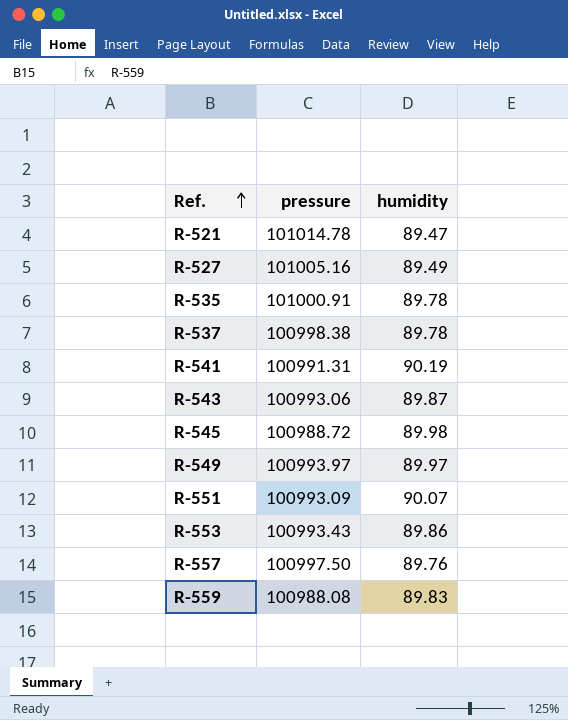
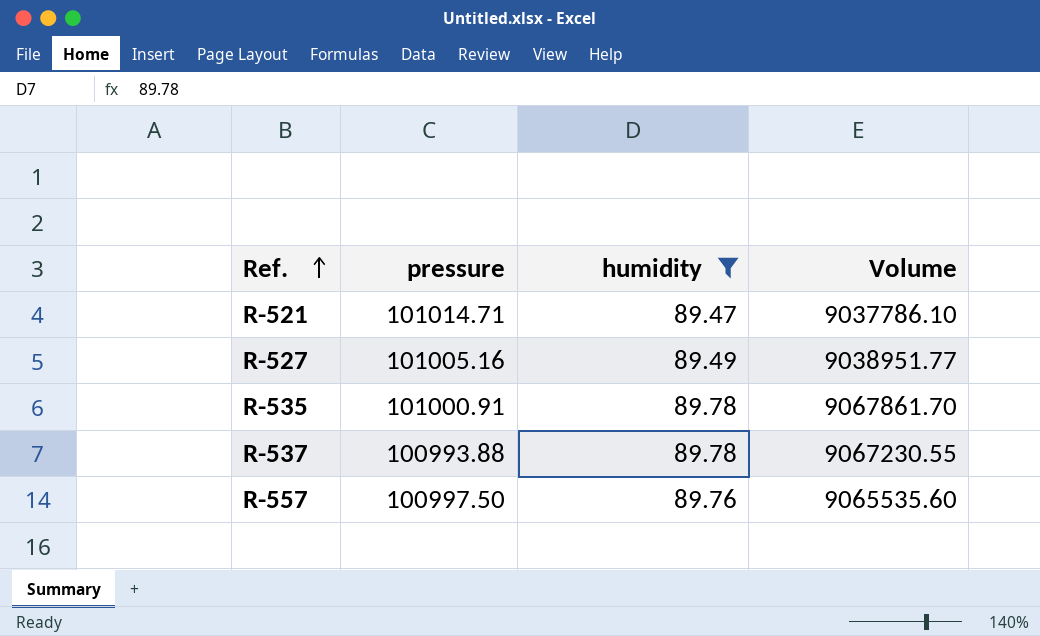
filter: none -> humidity <= 89.78
column Volume | formula: none -> [pressure] * [humidity]
R-521 | pressure: 101014.78 -> 101014.71
R-537 | pressure: 100998.38 -> 100993.88

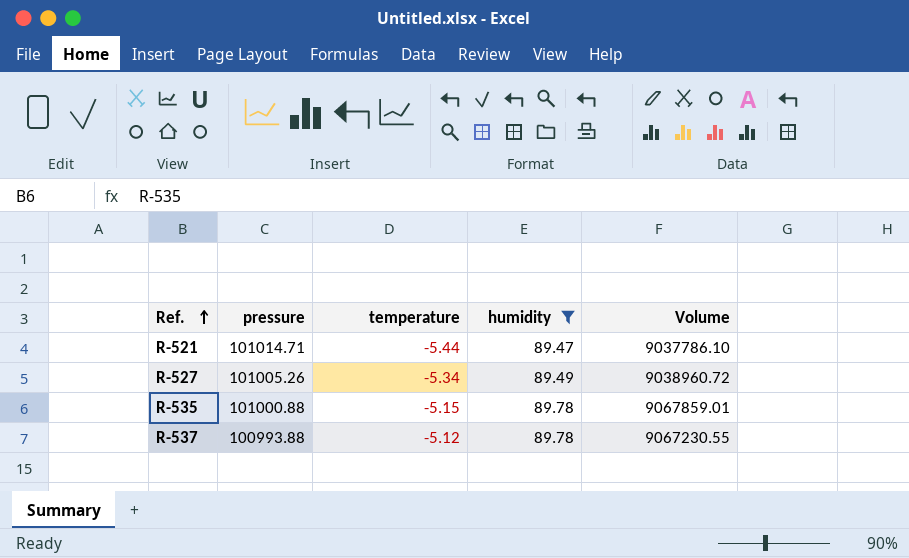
column temperature | position: none -> 3
row R-557: 100997.50 | 89.76 | 9065535.60 -> none
R-527 | pressure: 101005.16 -> 101005.26
R-527 | Volume: 9038951.77 -> 9038960.72
R-535 | pressure: 101000.91 -> 101000.88
R-535 | Volume: 9067861.70 -> 9067859.01

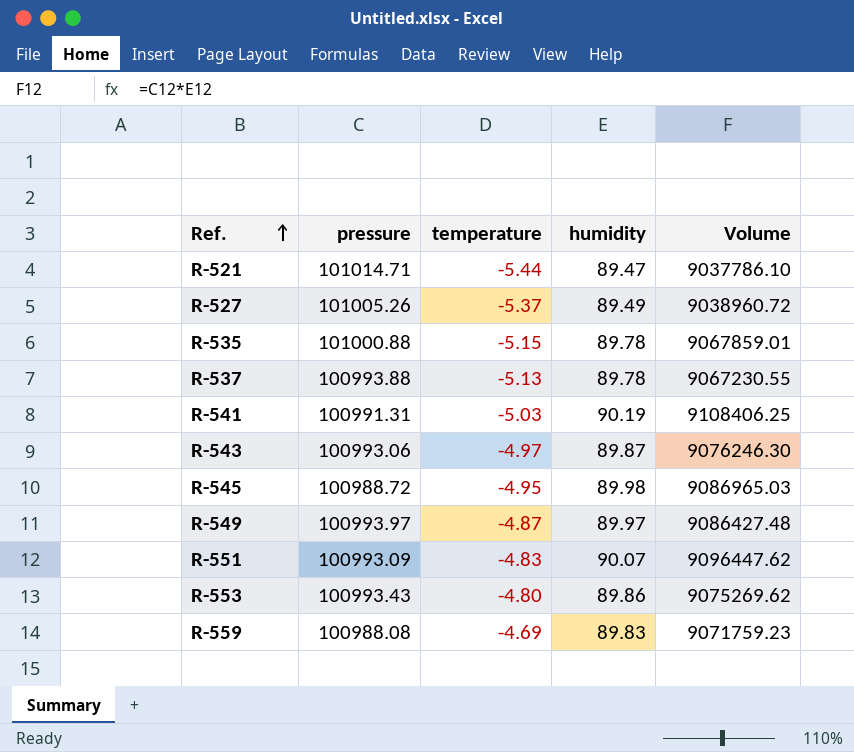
filter: humidity <= 89.78 -> none
R-527 | temperature: -5.34 -> -5.37
R-537 | temperature: -5.12 -> -5.13

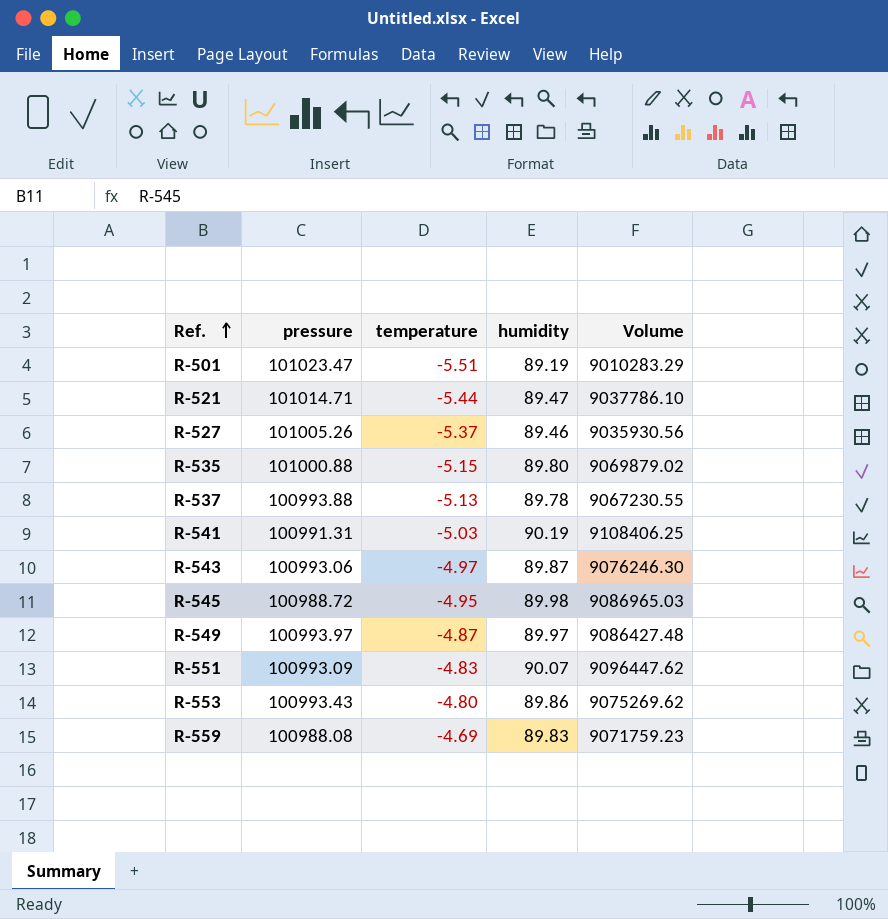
row R-501: none -> 101023.47 | -5.51 | 89.19 | 9010283.29
R-527 | humidity: 89.49 -> 89.46
R-527 | Volume: 9038960.72 -> 9035930.56
R-535 | humidity: 89.78 -> 89.80
R-535 | Volume: 9067859.01 -> 9069879.02

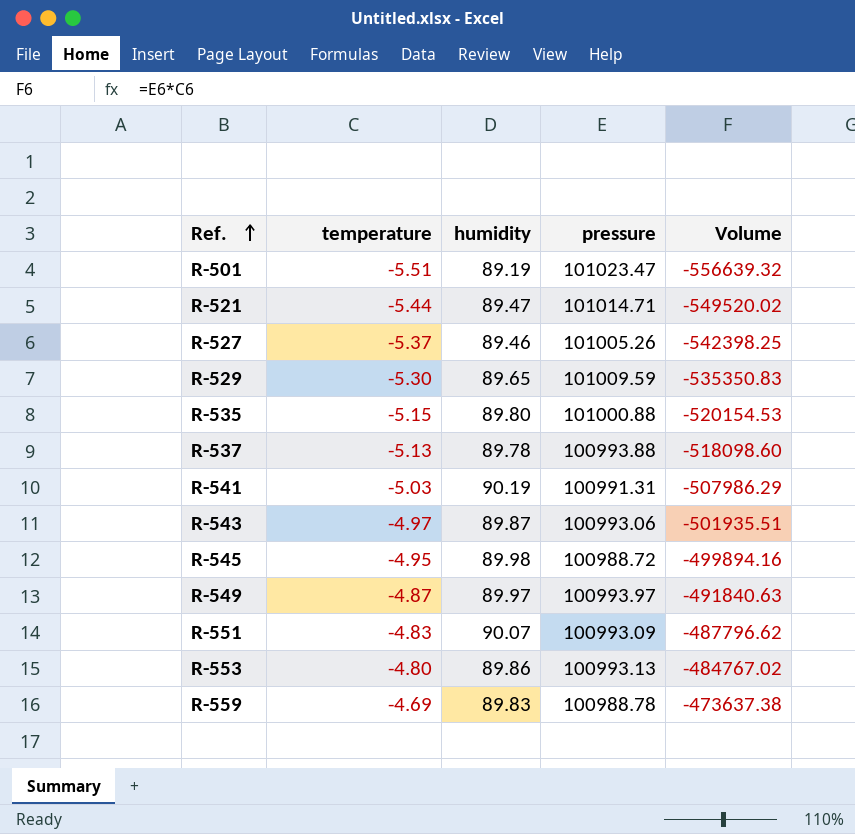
column pressure | position: 2 -> 4
column Volume | formula: [pressure] * [humidity] -> [temperature] * [pressure]
row R-529: none -> -5.30 | 89.65 | 101009.59 | -535350.83
R-553 | pressure: 100993.43 -> 100993.13
R-559 | pressure: 100988.08 -> 100988.78

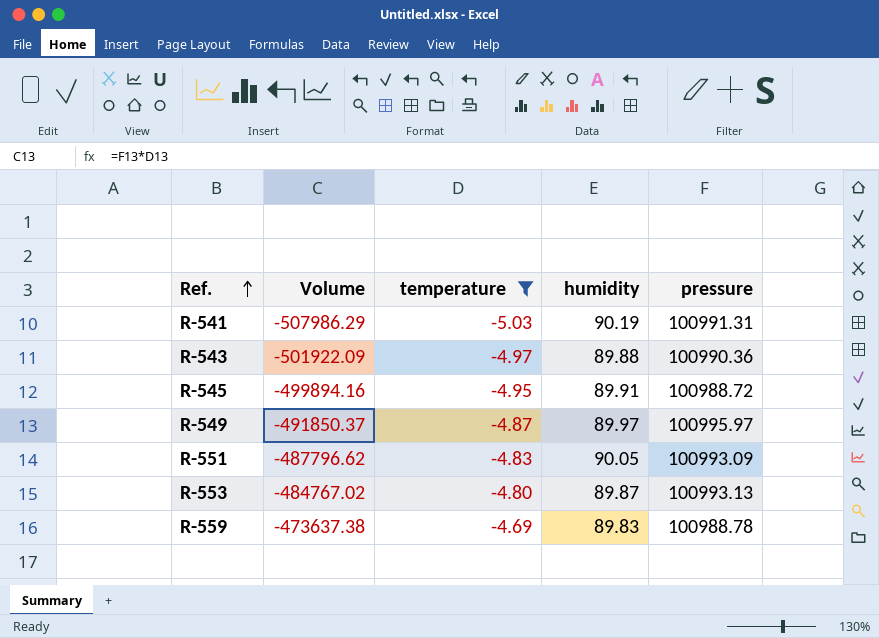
filter: none -> temperature >= -5.03
column Volume | position: 5 -> 2
R-543 | Volume: -501935.51 -> -501922.09
R-543 | humidity: 89.87 -> 89.88
R-543 | pressure: 100993.06 -> 100990.36
R-545 | humidity: 89.98 -> 89.91
R-549 | Volume: -491840.63 -> -491850.37
R-549 | pressure: 100993.97 -> 100995.97
R-551 | humidity: 90.07 -> 90.05
R-553 | humidity: 89.86 -> 89.87

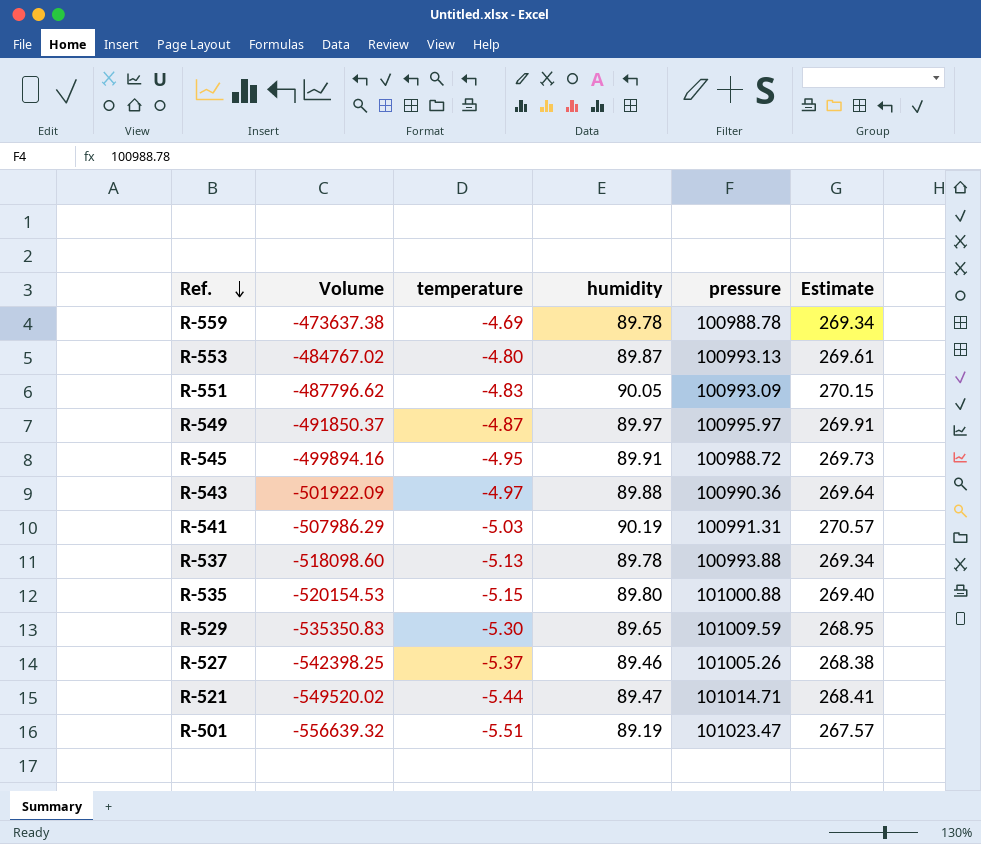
filter: temperature >= -5.03 -> none
row order: Ref. ascending -> Ref. descending
column Estimate | formula: none -> [humidity] * 3
R-559 | humidity: 89.83 -> 89.78

